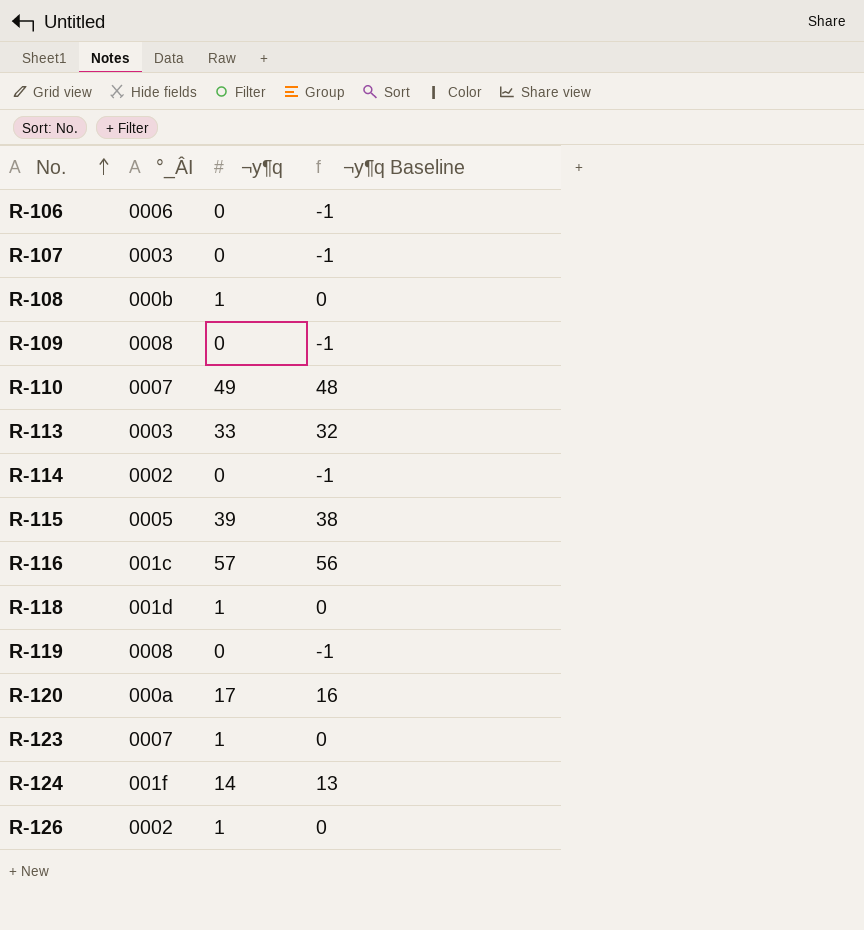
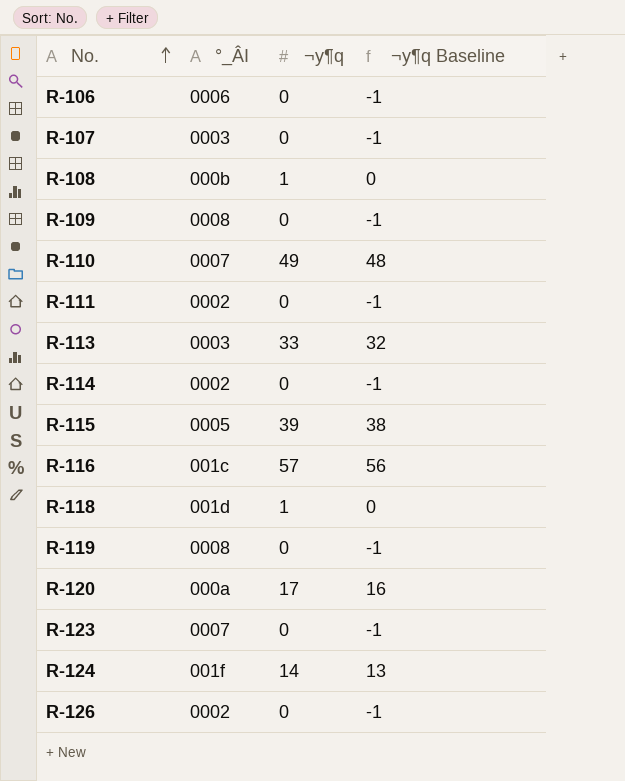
row R-111: none -> 0002 | 0 | -1
R-123 | ¬y¶q: 1 -> 0
R-123 | ¬y¶q Baseline: 0 -> -1
R-126 | ¬y¶q: 1 -> 0
R-126 | ¬y¶q Baseline: 0 -> -1

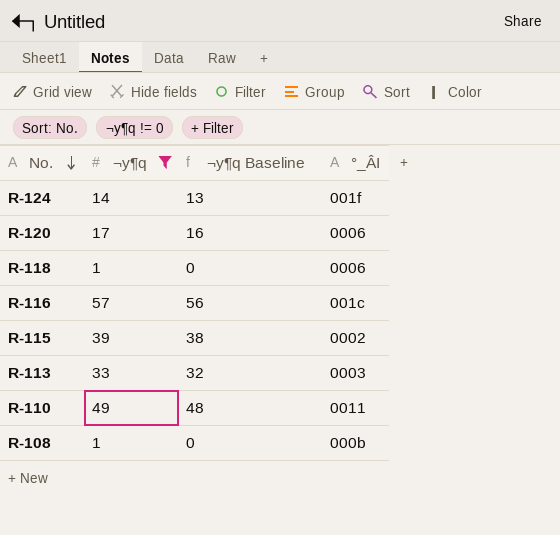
filter: none -> ¬y¶q != 0
row order: No. ascending -> No. descending
column °_ÂI | position: 2 -> 4
R-120 | °_ÂI: 000a -> 0006
R-118 | °_ÂI: 001d -> 0006
R-115 | °_ÂI: 0005 -> 0002
R-110 | °_ÂI: 0007 -> 0011

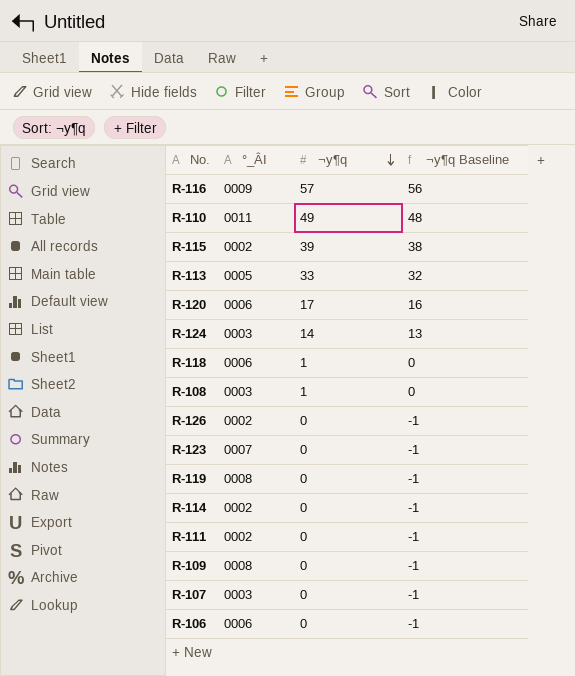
filter: ¬y¶q != 0 -> none
row order: No. descending -> ¬y¶q descending
column °_ÂI | position: 4 -> 2
R-116 | °_ÂI: 001c -> 0009
R-113 | °_ÂI: 0003 -> 0005
R-124 | °_ÂI: 001f -> 0003
R-108 | °_ÂI: 000b -> 0003

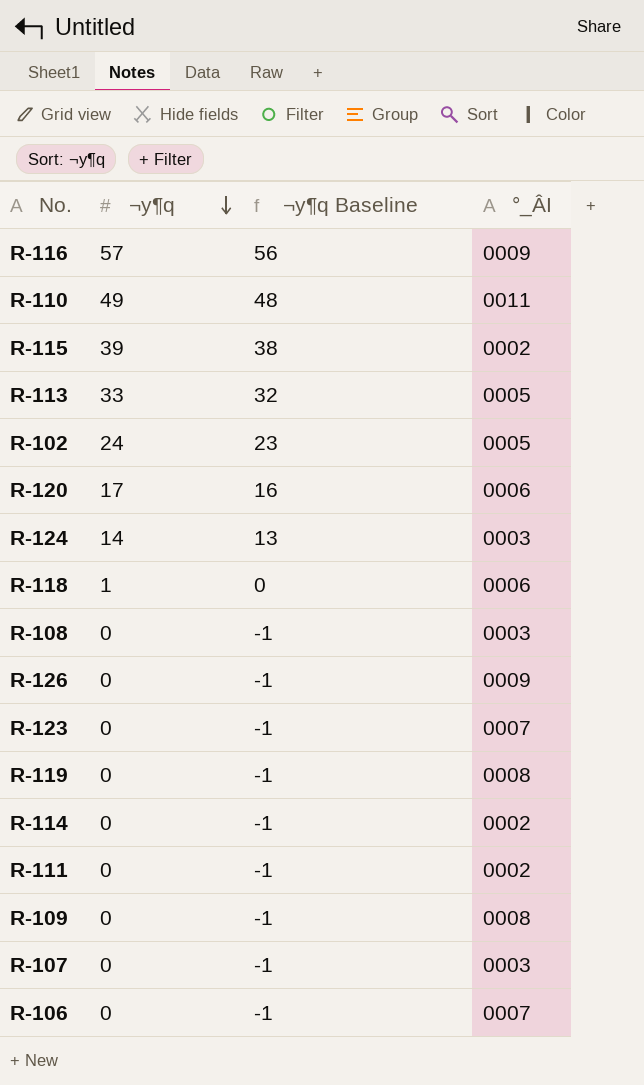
column °_ÂI | position: 2 -> 4
row R-102: none -> 24 | 23 | 0005
R-108 | ¬y¶q: 1 -> 0
R-108 | ¬y¶q Baseline: 0 -> -1
R-126 | °_ÂI: 0002 -> 0009
R-106 | °_ÂI: 0006 -> 0007

